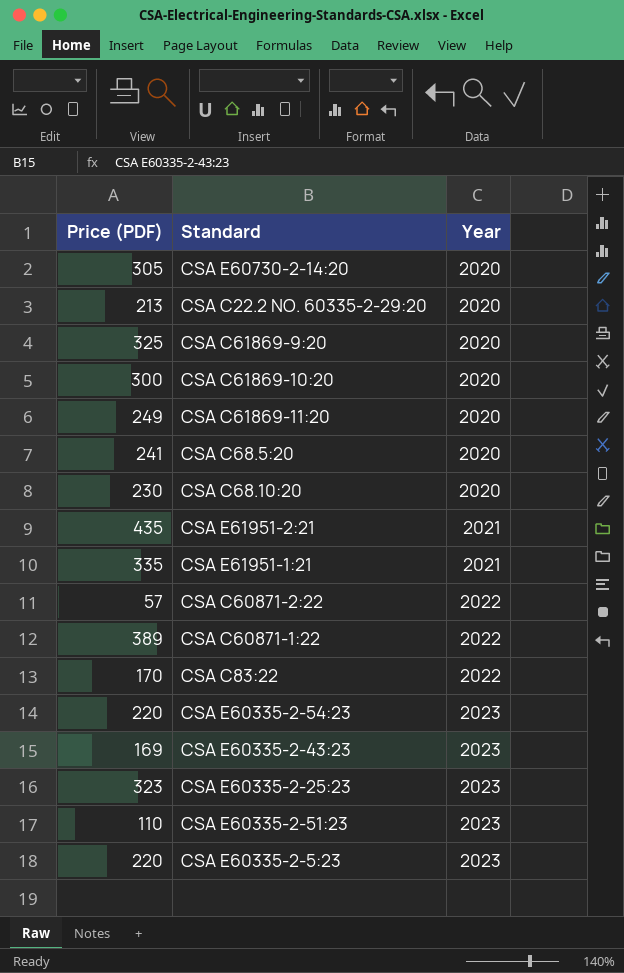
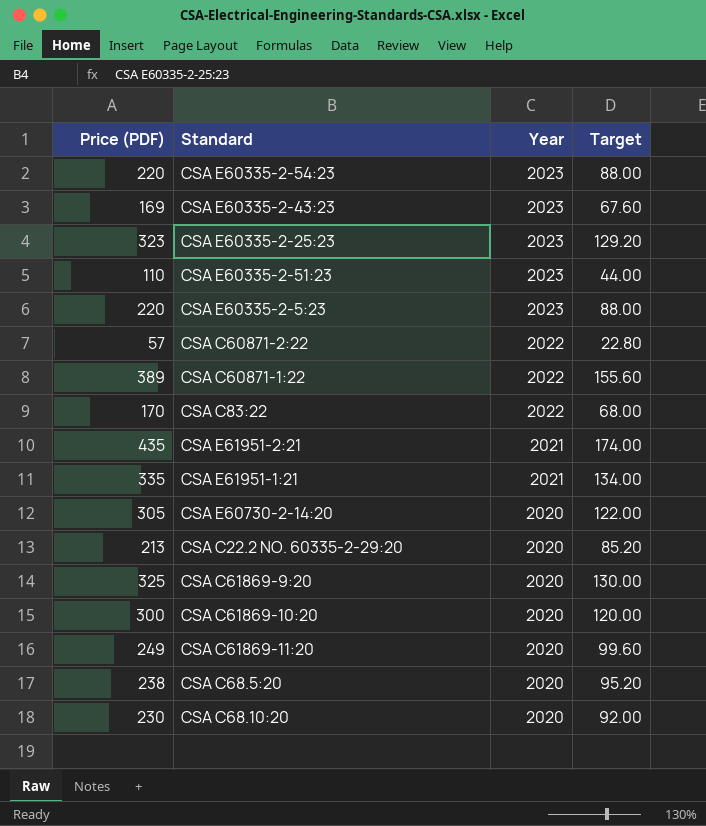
row order: Year ascending -> Year descending
column Target | formula: none -> [Price (PDF)] * 0.4
CSA C68.5:20 | Price (PDF): 241 -> 238

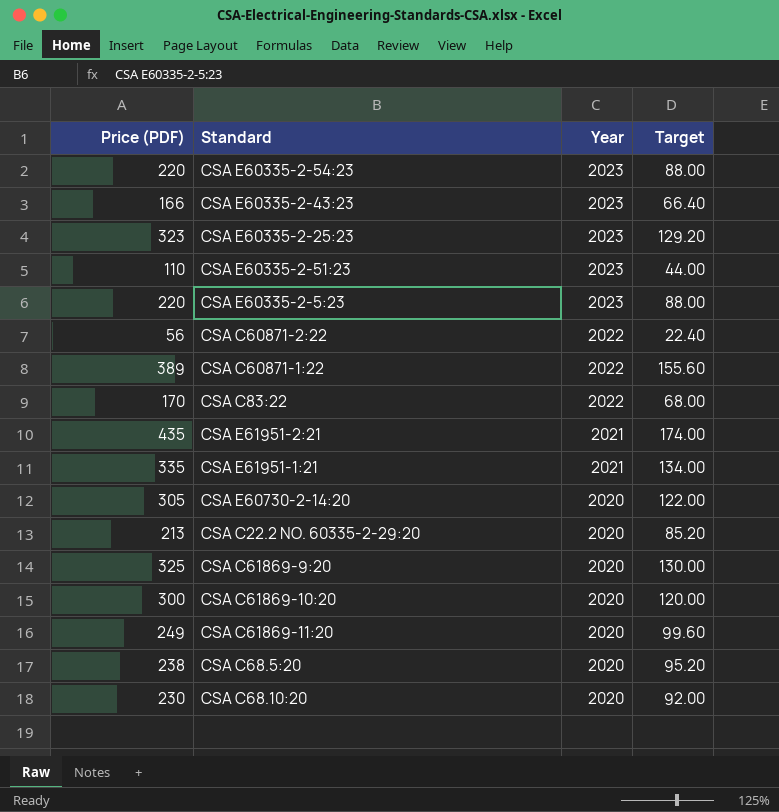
CSA E60335-2-43:23 | Price (PDF): 169 -> 166
CSA E60335-2-43:23 | Target: 67.60 -> 66.40
CSA C60871-2:22 | Price (PDF): 57 -> 56
CSA C60871-2:22 | Target: 22.80 -> 22.40

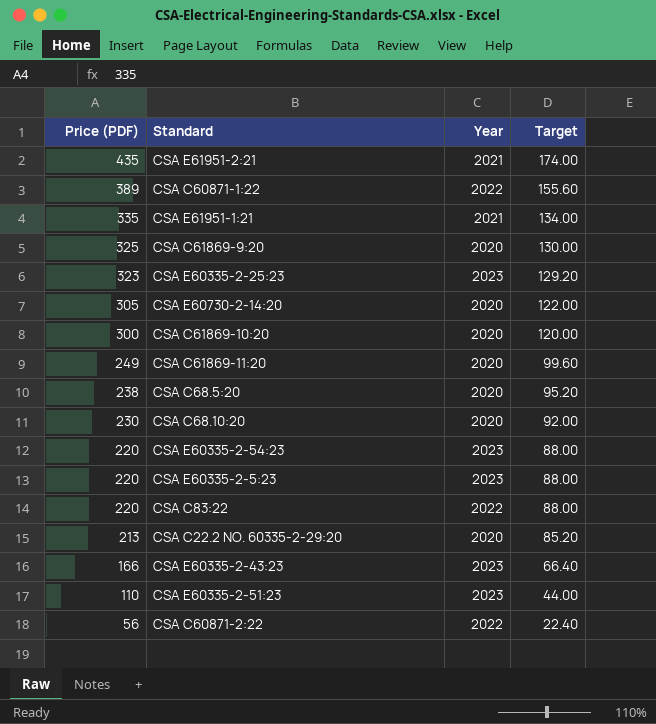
row order: Year descending -> Price (PDF) descending
CSA C83:22 | Price (PDF): 170 -> 220
CSA C83:22 | Target: 68.00 -> 88.00

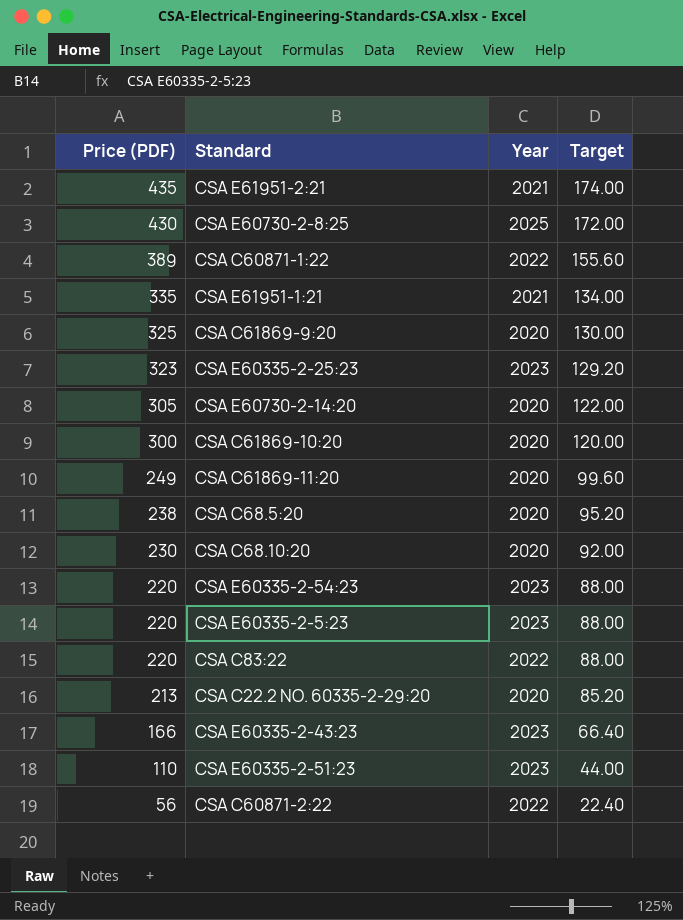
row CSA E60730-2-8:25: none -> 430 | 2025 | 172.00

